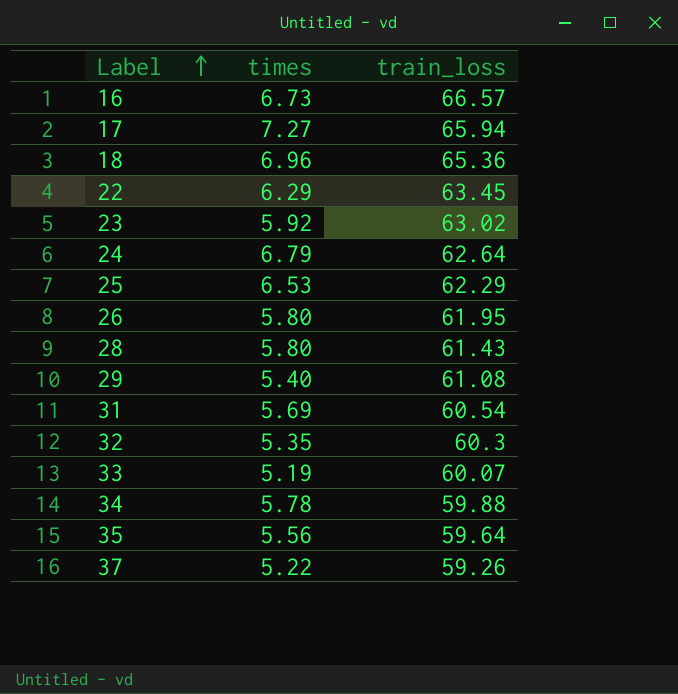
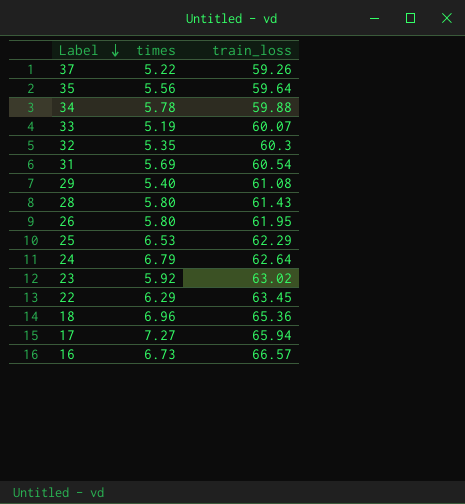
row order: Label ascending -> Label descending

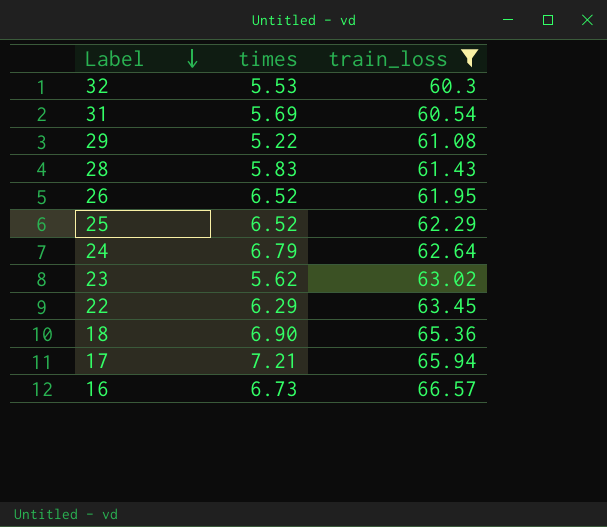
filter: none -> train_loss >= 60.3
32 | times: 5.35 -> 5.53
29 | times: 5.40 -> 5.22
28 | times: 5.80 -> 5.83
26 | times: 5.80 -> 6.52
25 | times: 6.53 -> 6.52
23 | times: 5.92 -> 5.62
18 | times: 6.96 -> 6.90
17 | times: 7.27 -> 7.21

